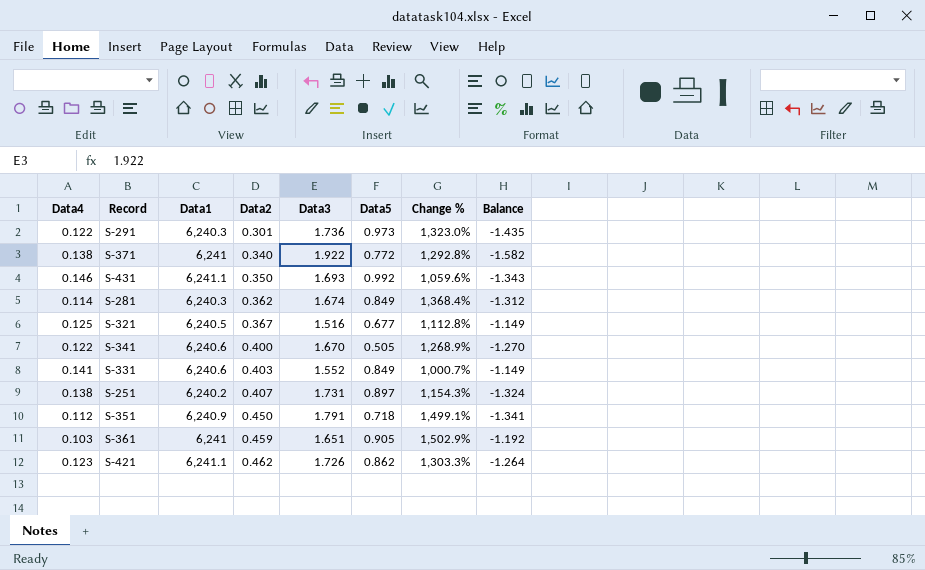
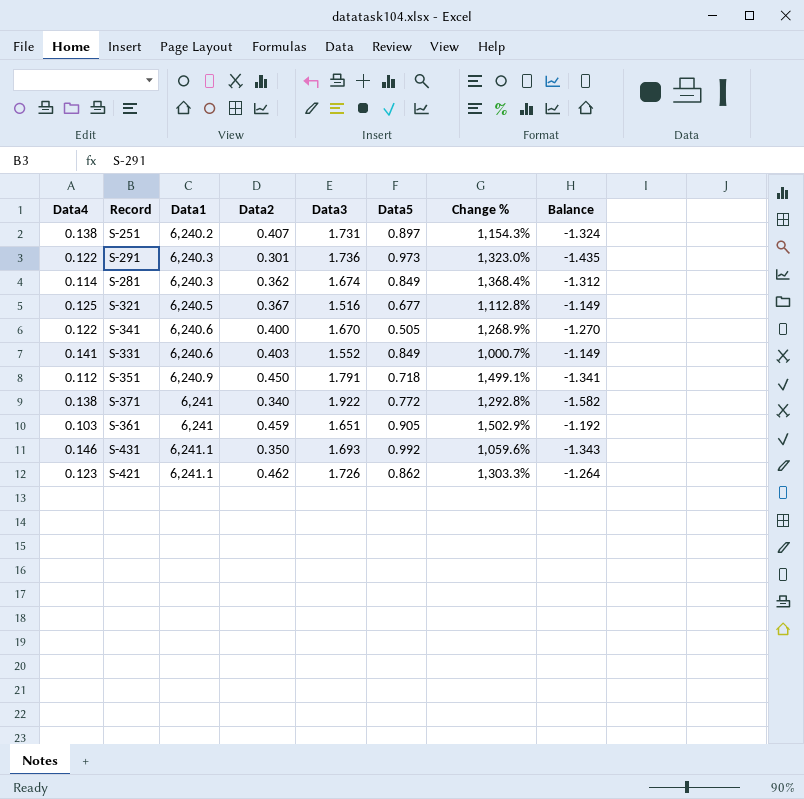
row order: Data2 ascending -> Data1 ascending

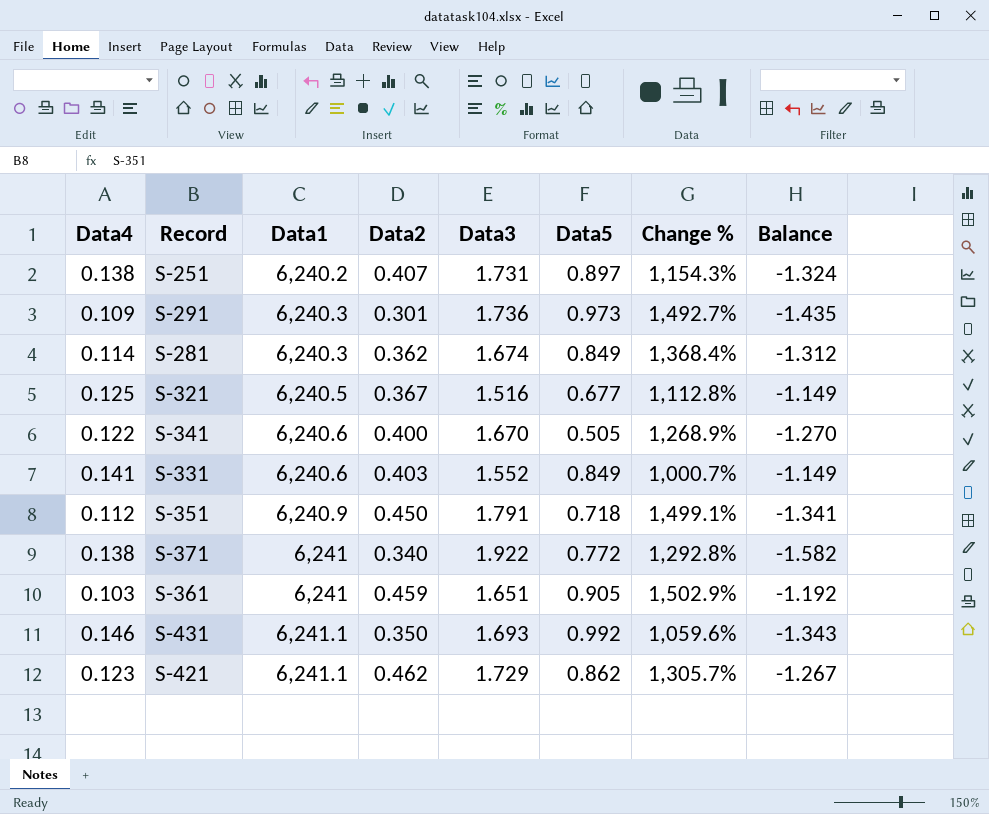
S-291 | Data4: 0.122 -> 0.109
S-291 | Change %: 1,323.0% -> 1,492.7%
S-421 | Data3: 1.726 -> 1.729
S-421 | Change %: 1,303.3% -> 1,305.7%
S-421 | Balance: -1.264 -> -1.267

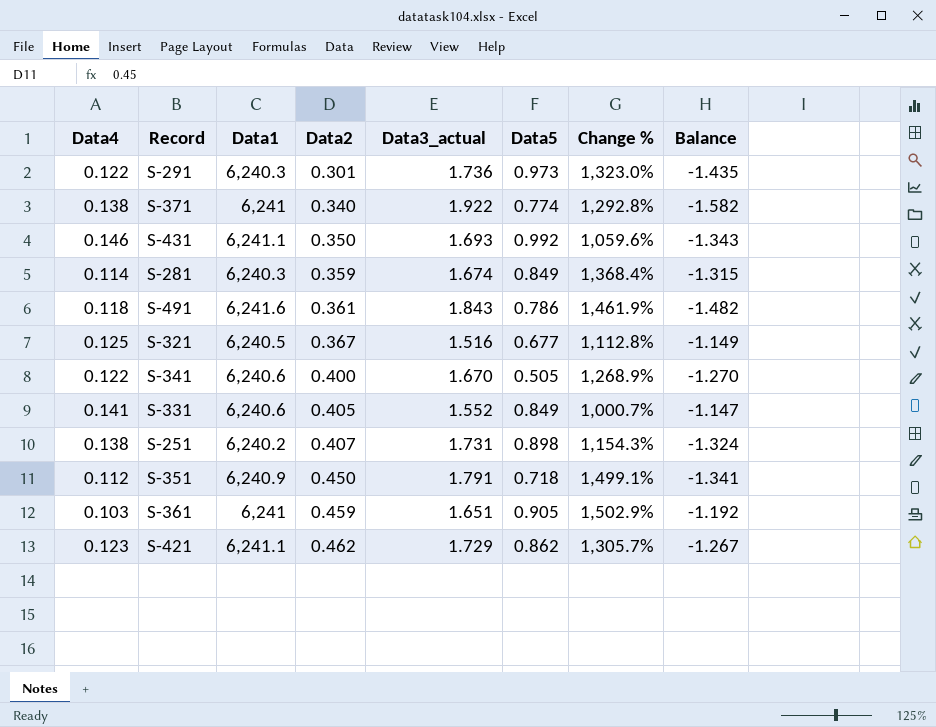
row order: Data1 ascending -> Data2 ascending
column name: Data3 -> Data3_actual
S-291 | Data4: 0.109 -> 0.122
S-291 | Change %: 1,492.7% -> 1,323.0%
S-371 | Data5: 0.772 -> 0.774
S-281 | Data2: 0.362 -> 0.359
S-281 | Balance: -1.312 -> -1.315
row S-491: none -> 0.118 | 6,241.6 | 0.361 | 1.843 | 0.786 | 1,461.9% | -1.482
S-331 | Data2: 0.403 -> 0.405
S-331 | Balance: -1.149 -> -1.147
S-251 | Data5: 0.897 -> 0.898

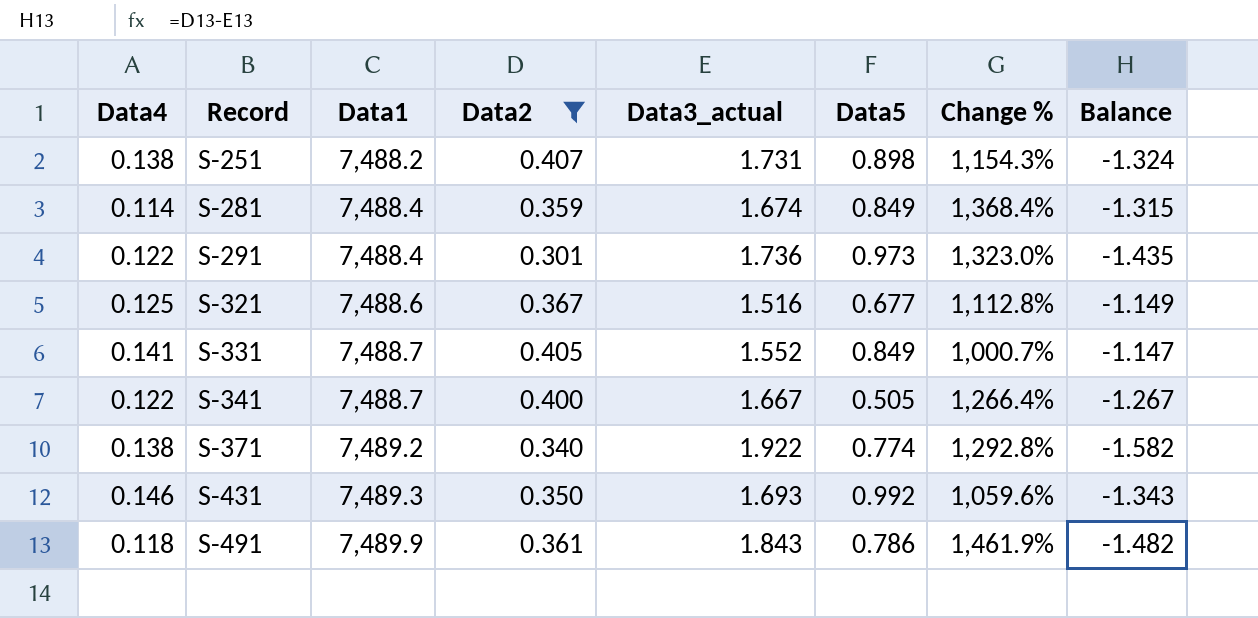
filter: none -> Data2 <= 0.407
row order: Data2 ascending -> Record ascending
S-251 | Data1: 6,240.2 -> 7,488.2
S-281 | Data1: 6,240.3 -> 7,488.4
S-291 | Data1: 6,240.3 -> 7,488.4
S-321 | Data1: 6,240.5 -> 7,488.6
S-331 | Data1: 6,240.6 -> 7,488.7
S-341 | Data1: 6,240.6 -> 7,488.7
S-341 | Data3_actual: 1.670 -> 1.667
S-341 | Change %: 1,268.9% -> 1,266.4%
S-341 | Balance: -1.270 -> -1.267
S-371 | Data1: 6,241 -> 7,489.2
S-431 | Data1: 6,241.1 -> 7,489.3
S-491 | Data1: 6,241.6 -> 7,489.9

